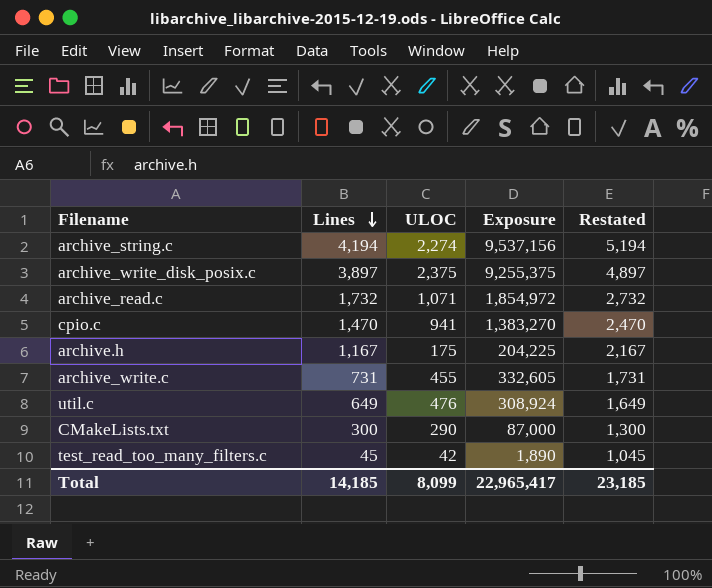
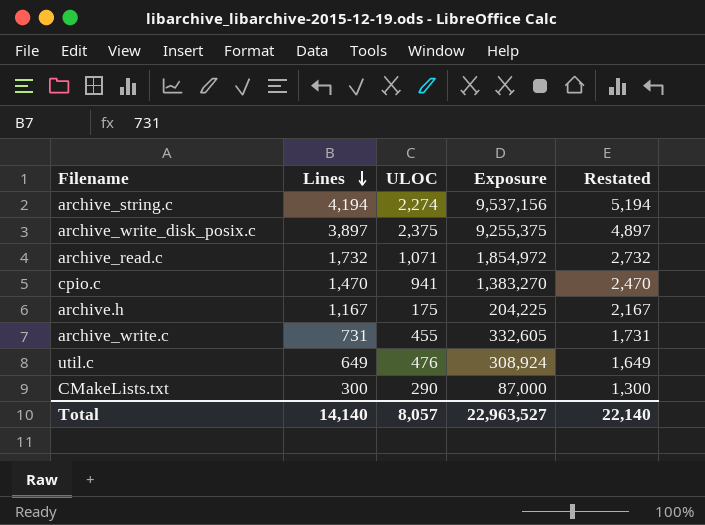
row test_read_too_many_filters.c: 45 | 42 | 1,890 | 1,045 -> none
Total | Lines: 14,185 -> 14,140
Total | ULOC: 8,099 -> 8,057
Total | Exposure: 22,965,417 -> 22,963,527
Total | Restated: 23,185 -> 22,140

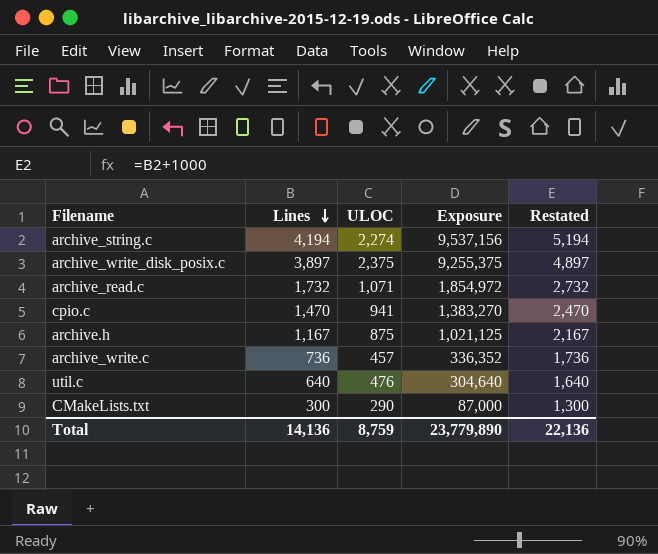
archive.h | ULOC: 175 -> 875
archive.h | Exposure: 204,225 -> 1,021,125
archive_write.c | Lines: 731 -> 736
archive_write.c | ULOC: 455 -> 457
archive_write.c | Exposure: 332,605 -> 336,352
archive_write.c | Restated: 1,731 -> 1,736
util.c | Lines: 649 -> 640
util.c | Exposure: 308,924 -> 304,640
util.c | Restated: 1,649 -> 1,640
Total | Lines: 14,140 -> 14,136
Total | ULOC: 8,057 -> 8,759
Total | Exposure: 22,963,527 -> 23,779,890
Total | Restated: 22,140 -> 22,136

